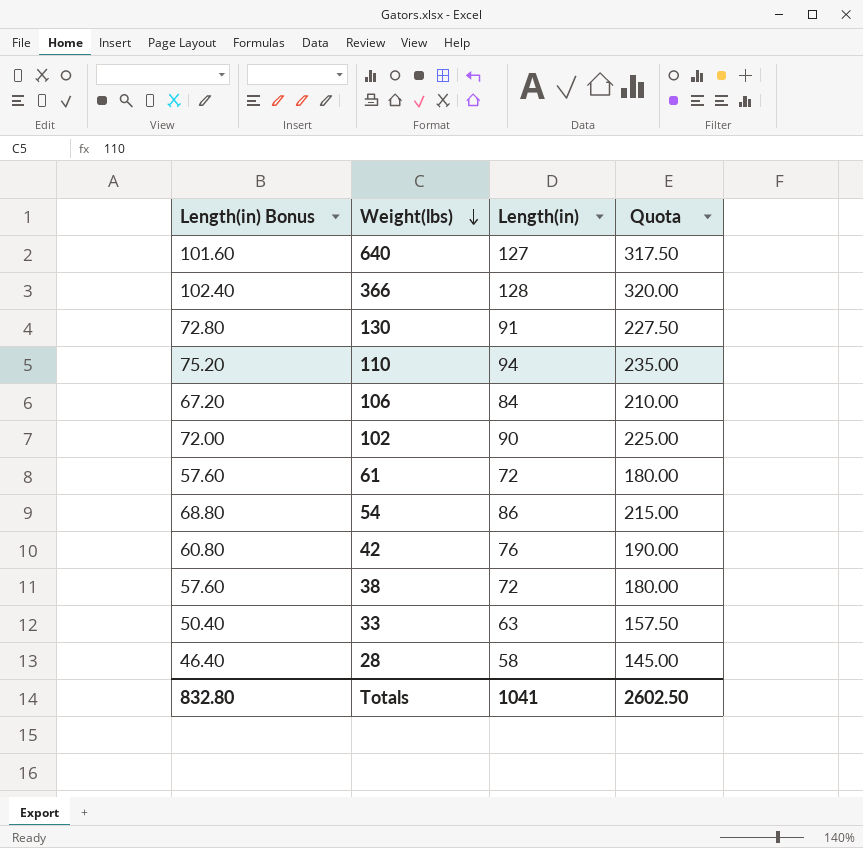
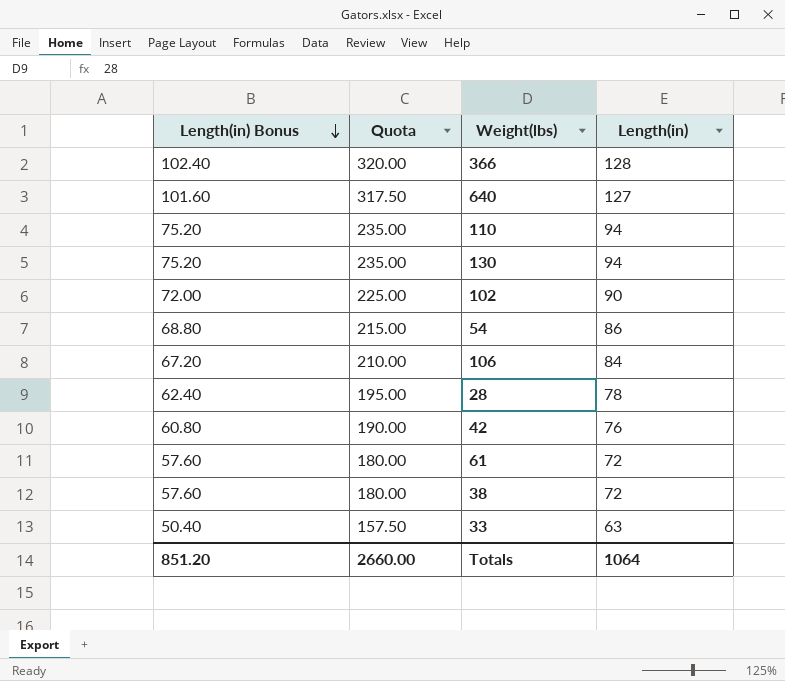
row order: Weight(lbs) descending -> Length(in) Bonus descending
column Quota | position: 4 -> 2
130 | Length(in) Bonus: 72.80 -> 75.20
130 | Quota: 227.50 -> 235.00
130 | Length(in): 91 -> 94
28 | Length(in) Bonus: 46.40 -> 62.40
28 | Quota: 145.00 -> 195.00
28 | Length(in): 58 -> 78
Totals | Length(in) Bonus: 832.80 -> 851.20
Totals | Quota: 2602.50 -> 2660.00
Totals | Length(in): 1041 -> 1064

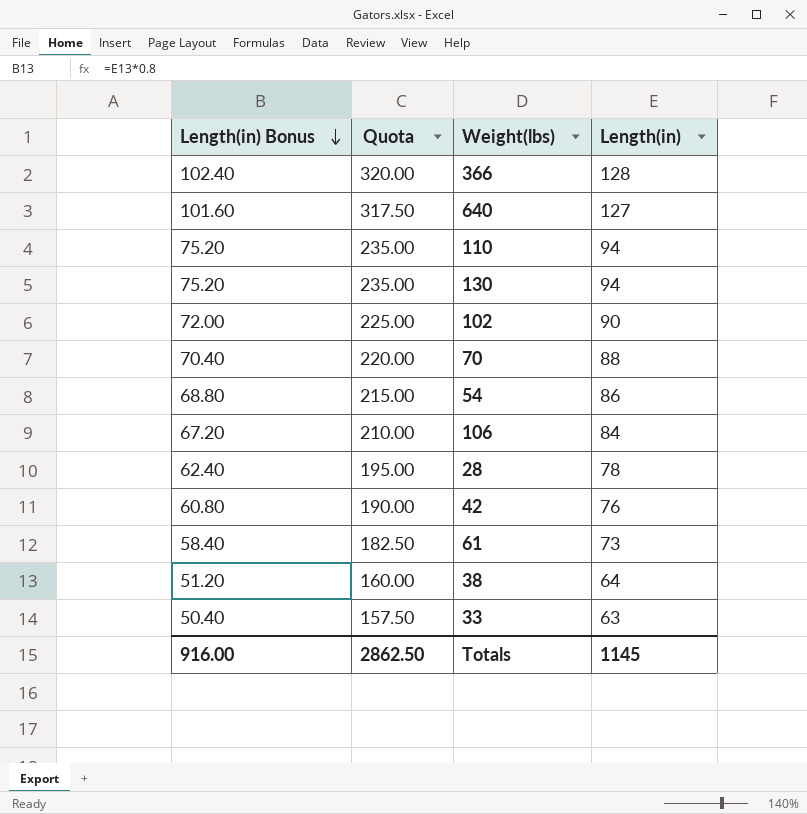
row 70: none -> 70.40 | 220.00 | 88
61 | Length(in) Bonus: 57.60 -> 58.40
61 | Quota: 180.00 -> 182.50
61 | Length(in): 72 -> 73
38 | Length(in) Bonus: 57.60 -> 51.20
38 | Quota: 180.00 -> 160.00
38 | Length(in): 72 -> 64
Totals | Length(in) Bonus: 851.20 -> 916.00
Totals | Quota: 2660.00 -> 2862.50
Totals | Length(in): 1064 -> 1145

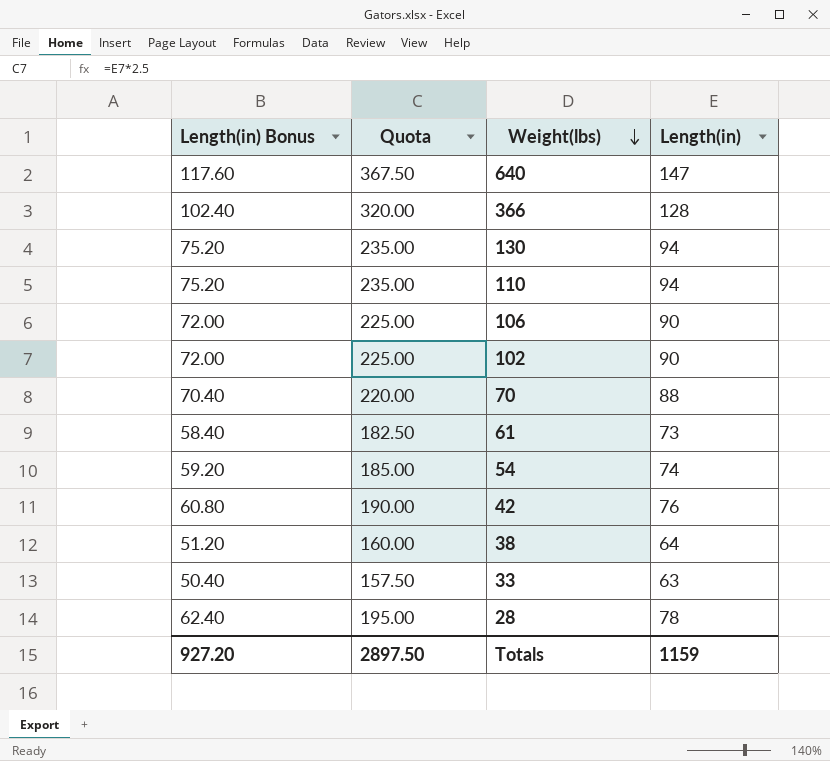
row order: Length(in) Bonus descending -> Weight(lbs) descending
640 | Length(in) Bonus: 101.60 -> 117.60
640 | Quota: 317.50 -> 367.50
640 | Length(in): 127 -> 147
106 | Length(in) Bonus: 67.20 -> 72.00
106 | Quota: 210.00 -> 225.00
106 | Length(in): 84 -> 90
54 | Length(in) Bonus: 68.80 -> 59.20
54 | Quota: 215.00 -> 185.00
54 | Length(in): 86 -> 74
Totals | Length(in) Bonus: 916.00 -> 927.20
Totals | Quota: 2862.50 -> 2897.50
Totals | Length(in): 1145 -> 1159

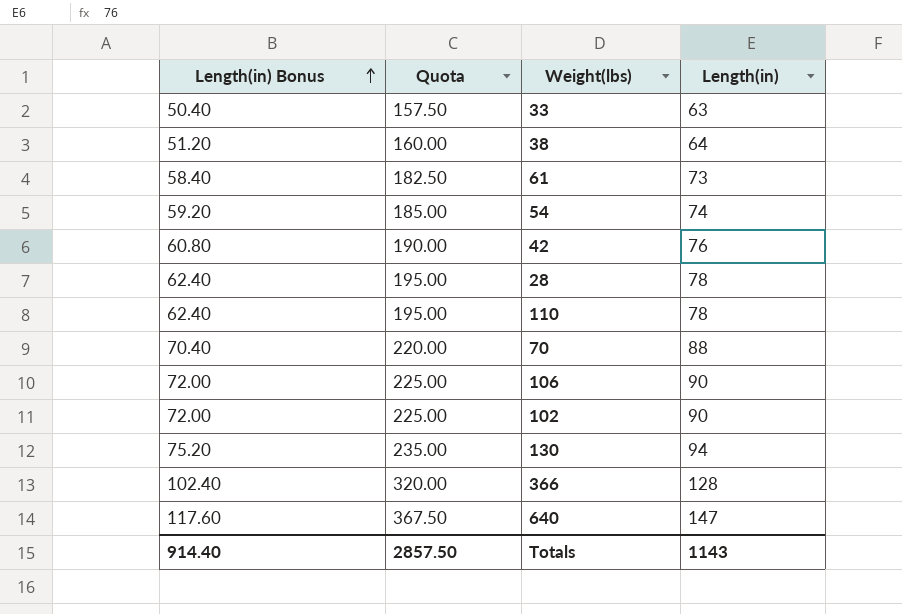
row order: Weight(lbs) descending -> Length(in) Bonus ascending
110 | Length(in) Bonus: 75.20 -> 62.40
110 | Quota: 235.00 -> 195.00
110 | Length(in): 94 -> 78
Totals | Length(in) Bonus: 927.20 -> 914.40
Totals | Quota: 2897.50 -> 2857.50
Totals | Length(in): 1159 -> 1143

